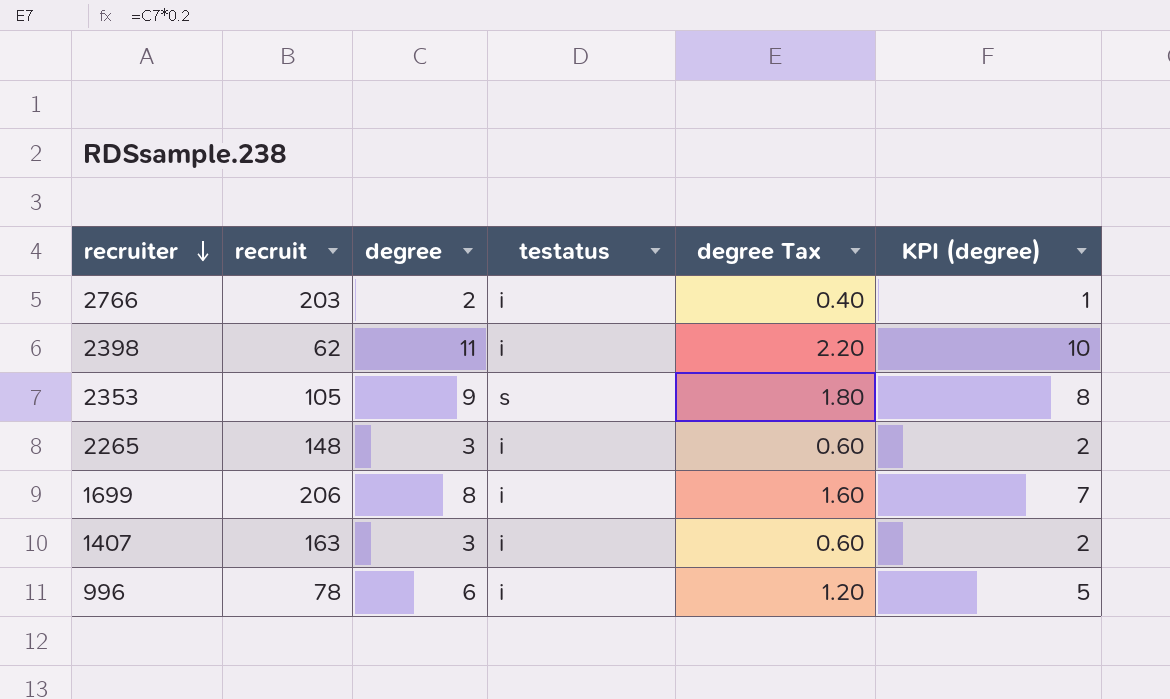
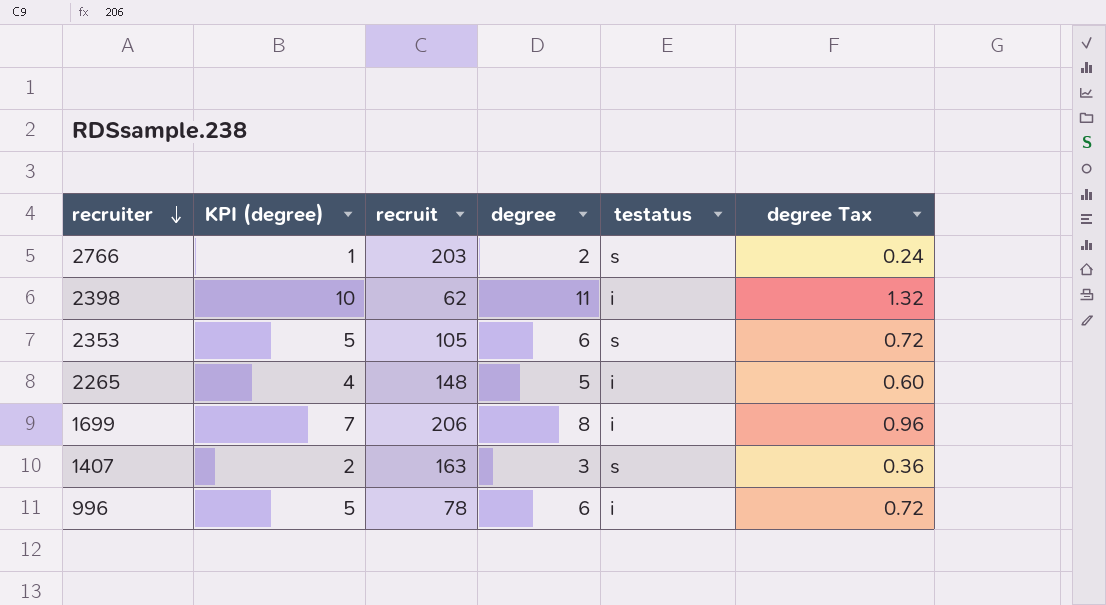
column KPI (degree) | position: 6 -> 2
column degree Tax | formula: [degree] * 0.2 -> [degree] * 0.12
2766 | testatus: i -> s
2353 | KPI (degree): 8 -> 5
2353 | degree: 9 -> 6
2265 | KPI (degree): 2 -> 4
2265 | degree: 3 -> 5
1407 | testatus: i -> s

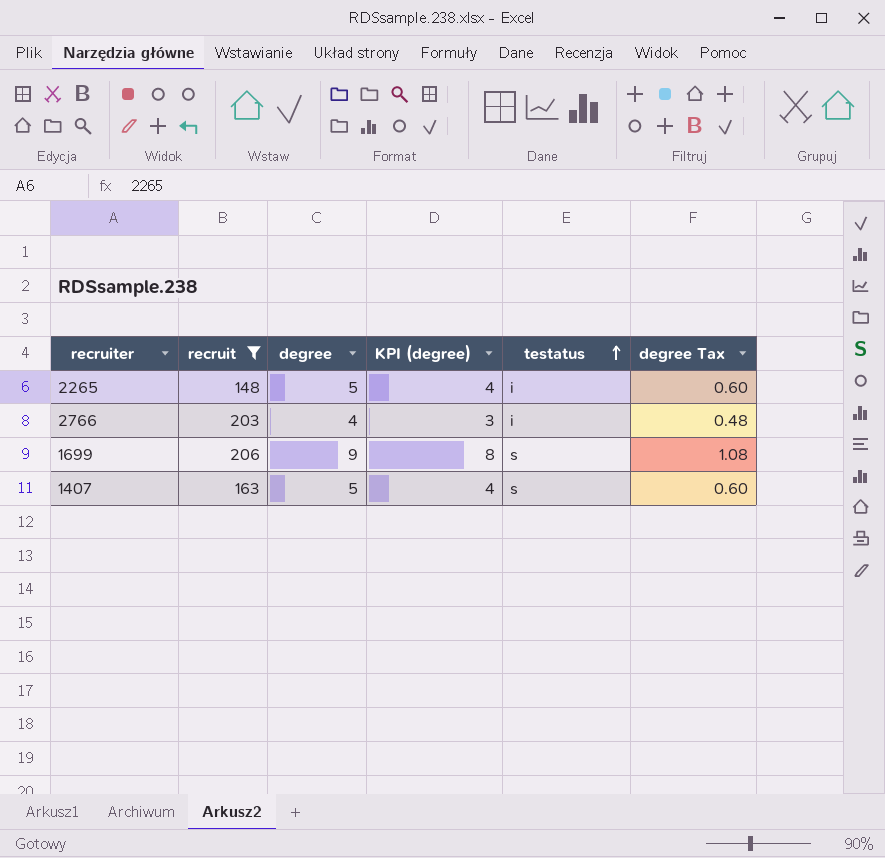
filter: none -> recruit >= 148
row order: recruiter descending -> testatus ascending
column KPI (degree) | position: 2 -> 4
2766 | degree: 2 -> 4
2766 | KPI (degree): 1 -> 3
2766 | testatus: s -> i
2766 | degree Tax: 0.24 -> 0.48
1699 | degree: 8 -> 9
1699 | KPI (degree): 7 -> 8
1699 | testatus: i -> s
1699 | degree Tax: 0.96 -> 1.08
1407 | degree: 3 -> 5
1407 | KPI (degree): 2 -> 4
1407 | degree Tax: 0.36 -> 0.60

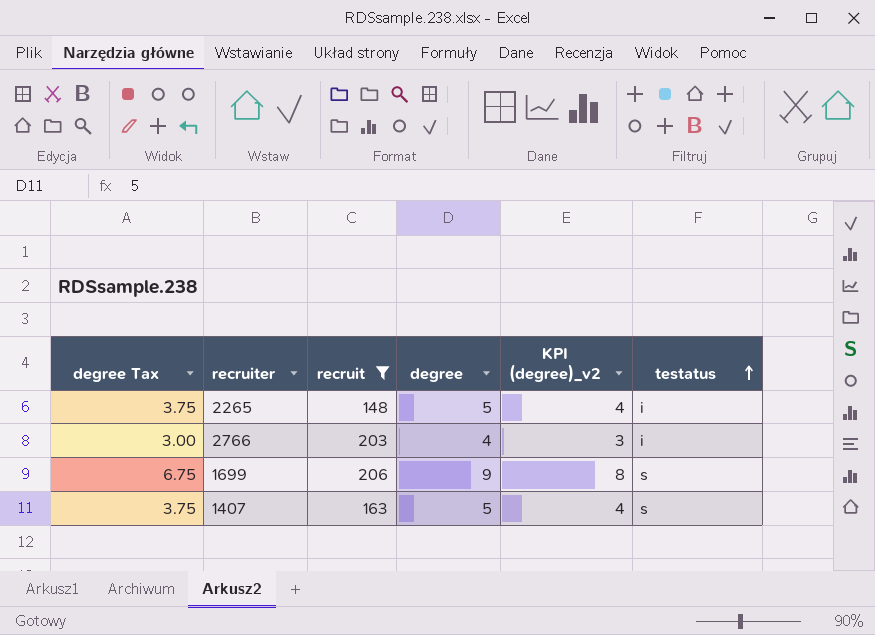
column degree Tax | formula: [degree] * 0.12 -> [degree] * 0.75
column degree Tax | position: 6 -> 1
column name: KPI (degree) -> KPI (degree)_v2

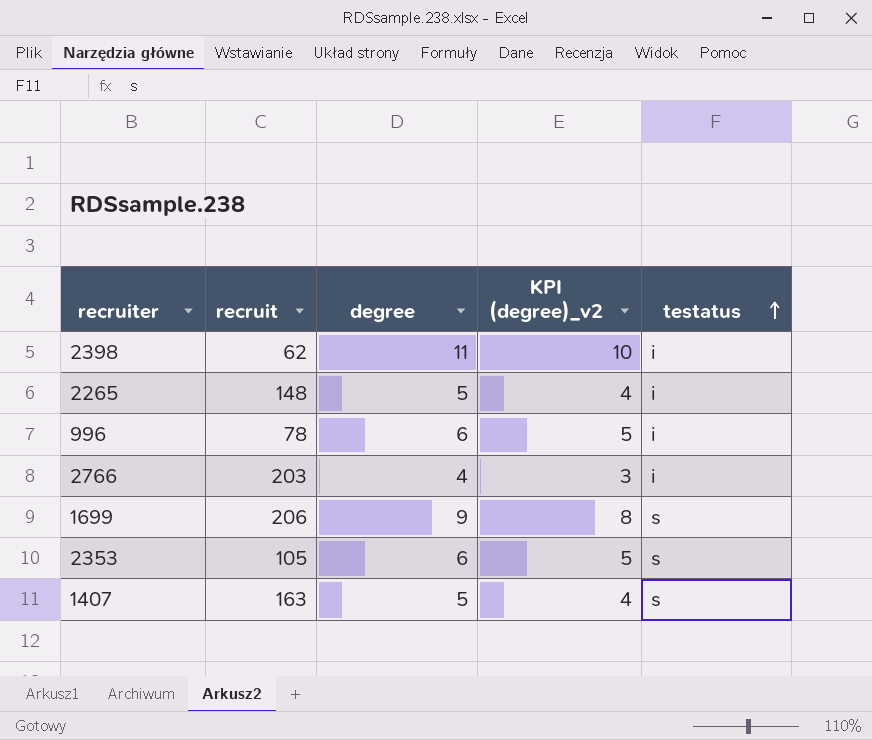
filter: recruit >= 148 -> none
column degree Tax | formula: [degree] * 0.75 -> none

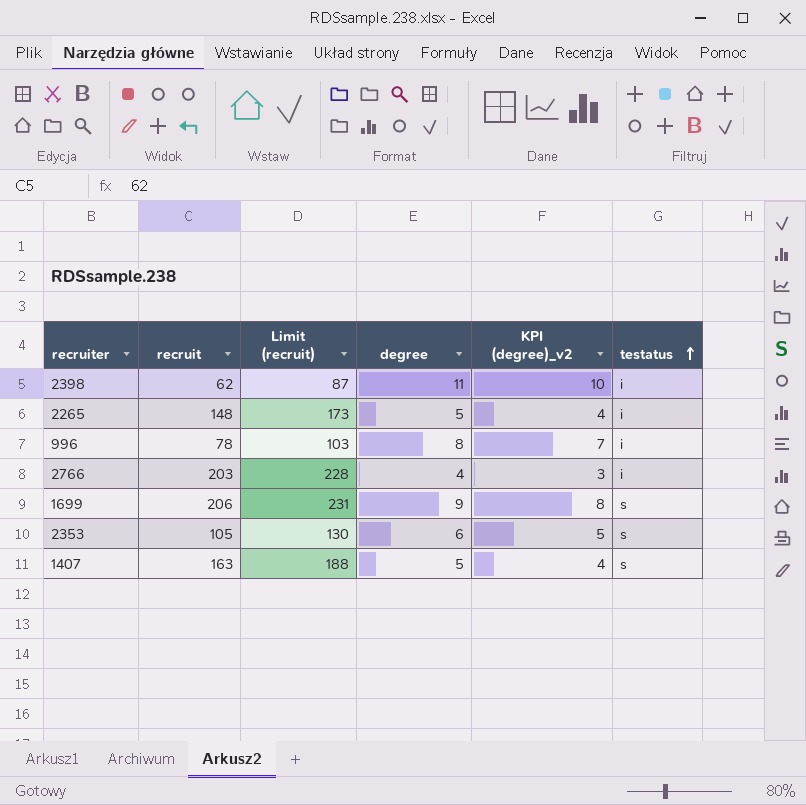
column Limit (recruit) | formula: none -> [recruit] + 25
996 | degree: 6 -> 8
996 | KPI (degree)_v2: 5 -> 7

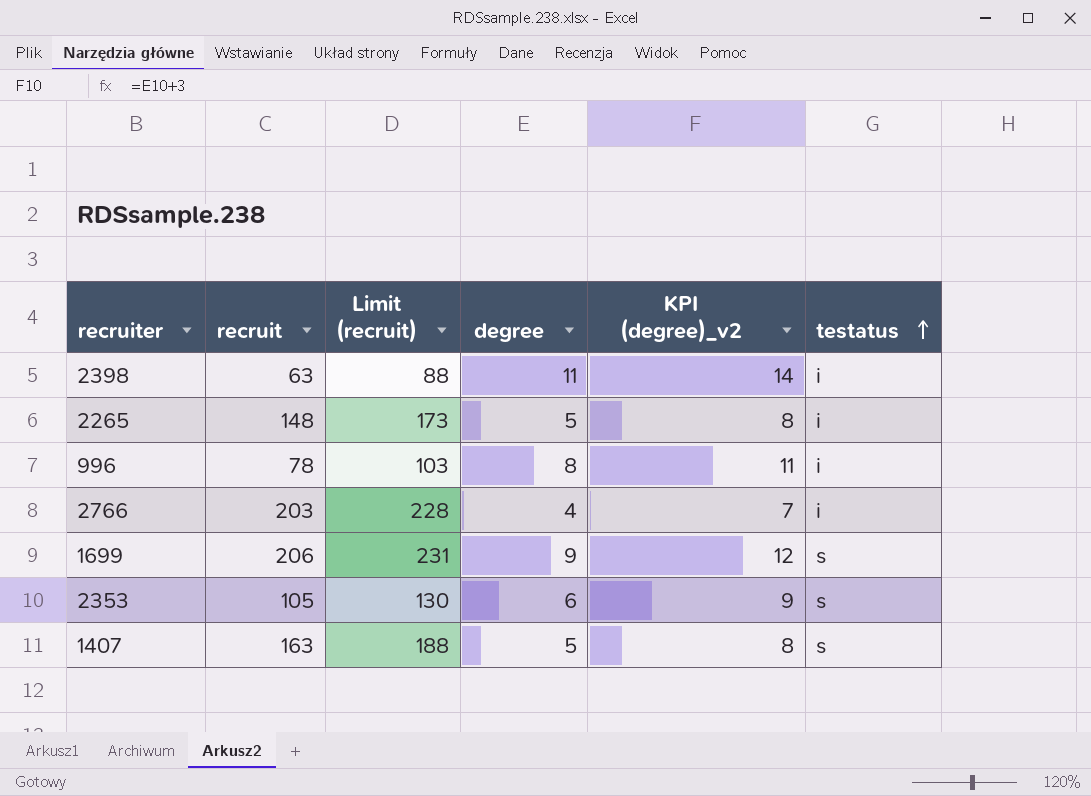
column KPI (degree)_v2 | formula: [degree] - 1 -> [degree] + 3
2398 | recruit: 62 -> 63
2398 | Limit (recruit): 87 -> 88

